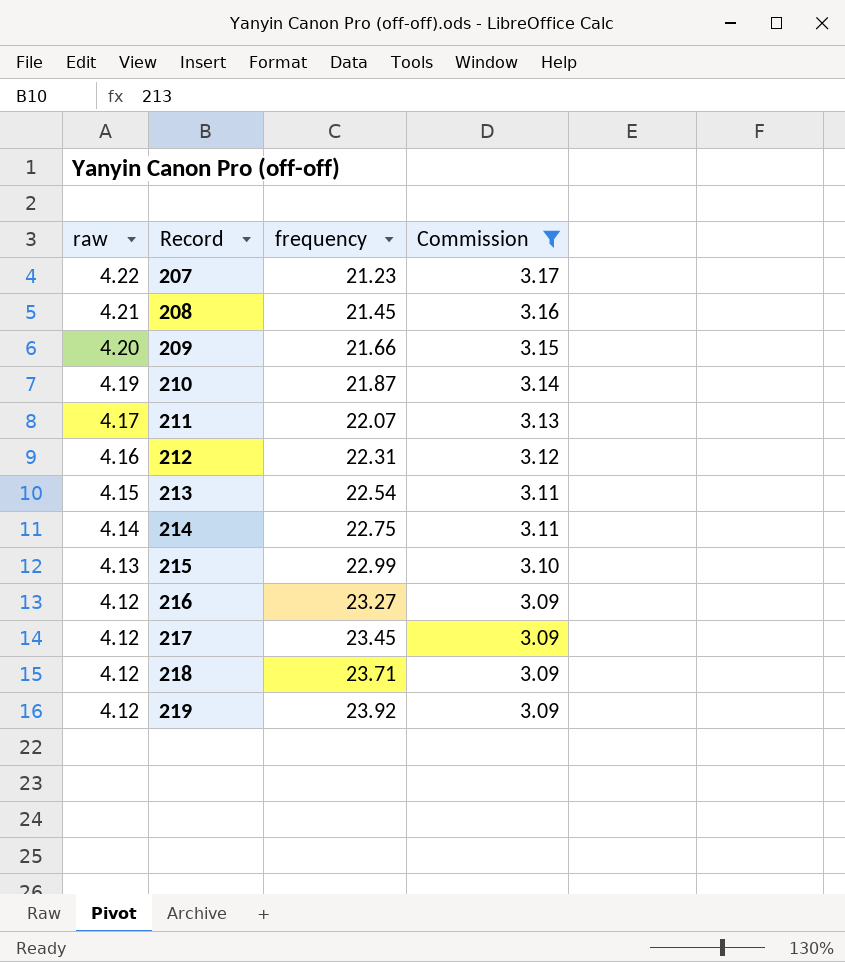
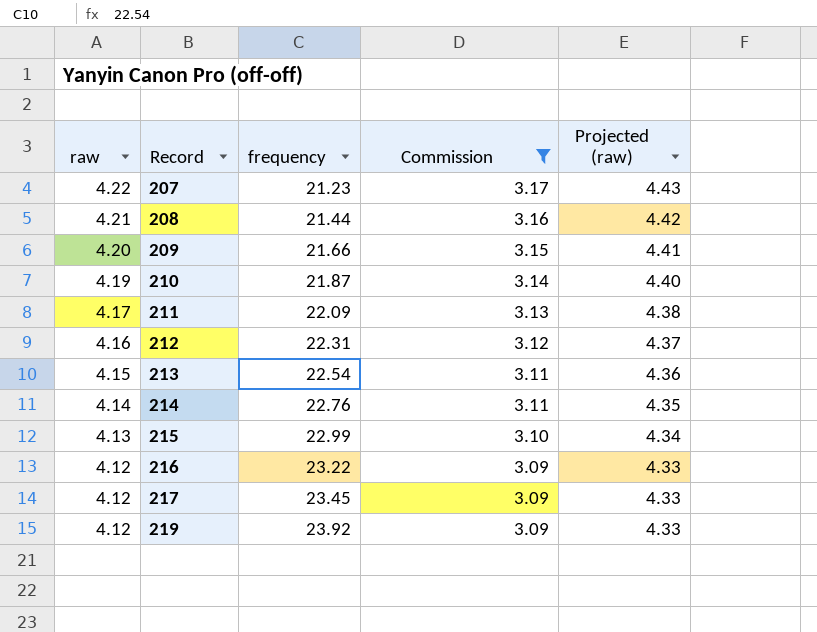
column Projected (raw) | formula: none -> [raw] * 1.05
row 218: 4.12 | 23.71 | 3.09 -> none
208 | frequency: 21.45 -> 21.44
211 | frequency: 22.07 -> 22.09
214 | frequency: 22.75 -> 22.76
216 | frequency: 23.27 -> 23.22

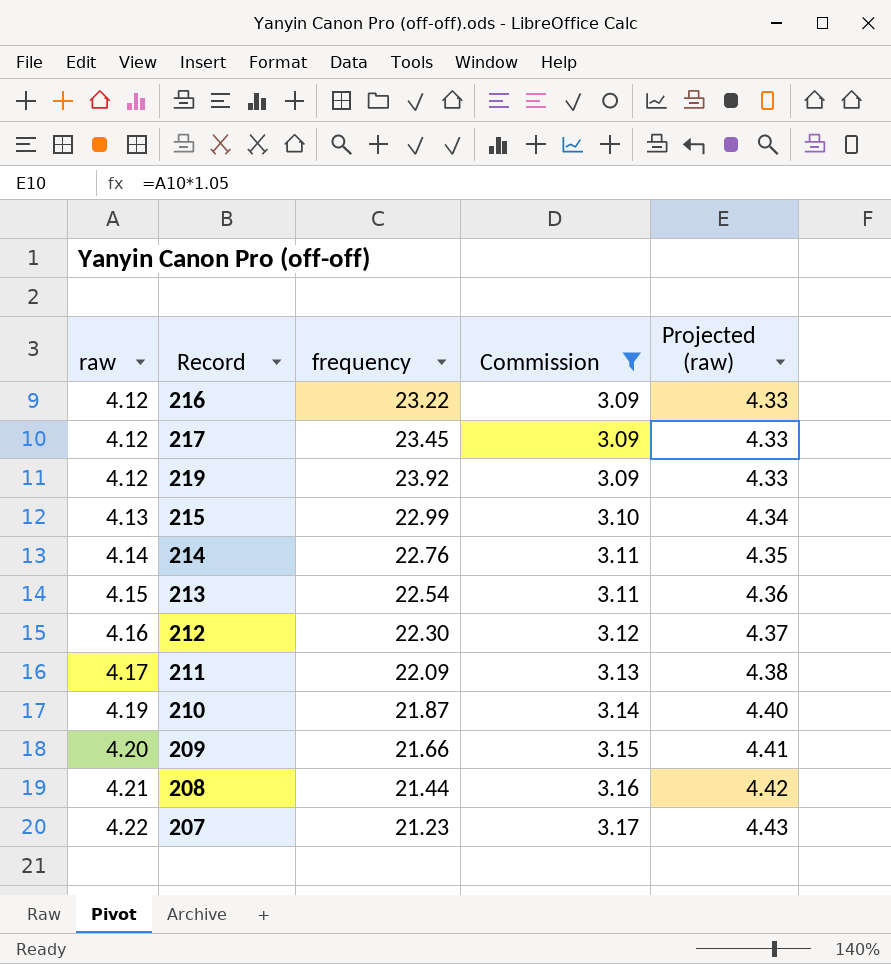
row order: raw descending -> raw ascending
212 | frequency: 22.31 -> 22.30

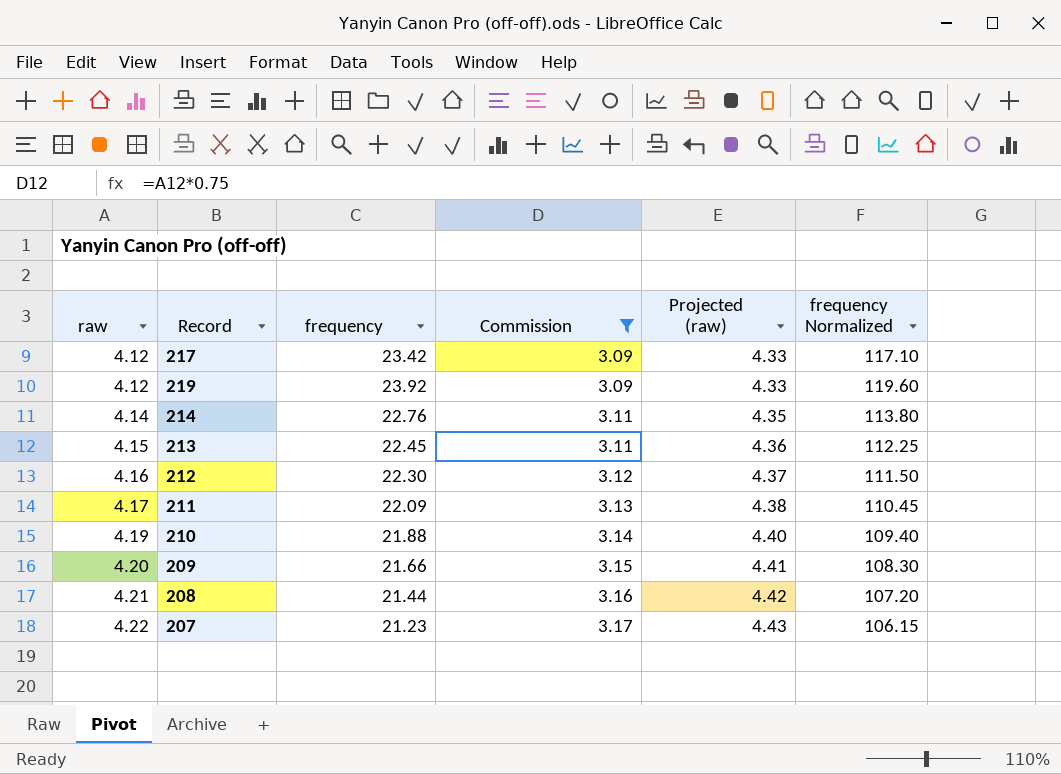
column frequency Normalized | formula: none -> [frequency] * 5
row 216: 4.12 | 23.22 | 3.09 | 4.33 -> none
row 215: 4.13 | 22.99 | 3.10 | 4.34 -> none
217 | frequency: 23.45 -> 23.42
213 | frequency: 22.54 -> 22.45
210 | frequency: 21.87 -> 21.88

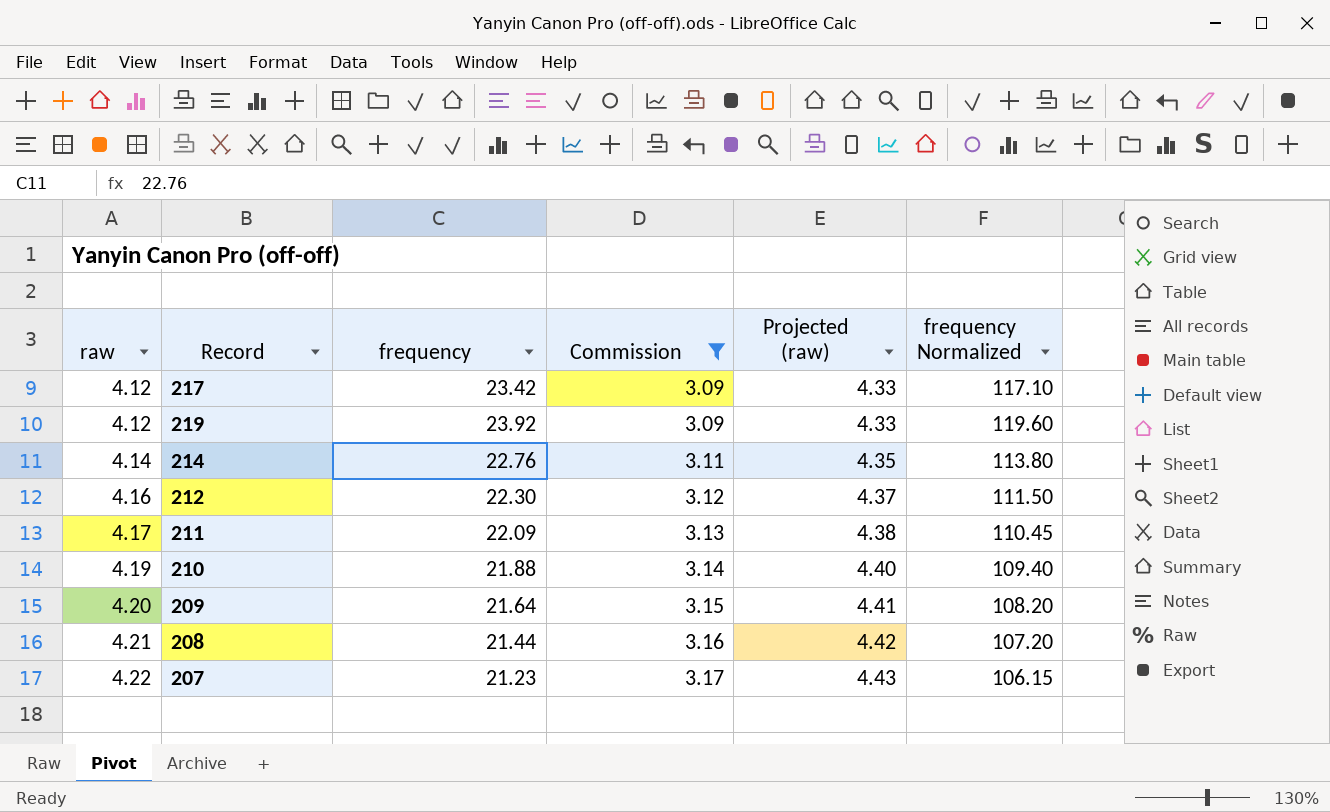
row 213: 4.15 | 22.45 | 3.11 | 4.36 | 112.25 -> none
209 | frequency: 21.66 -> 21.64
209 | frequency Normalized: 108.30 -> 108.20

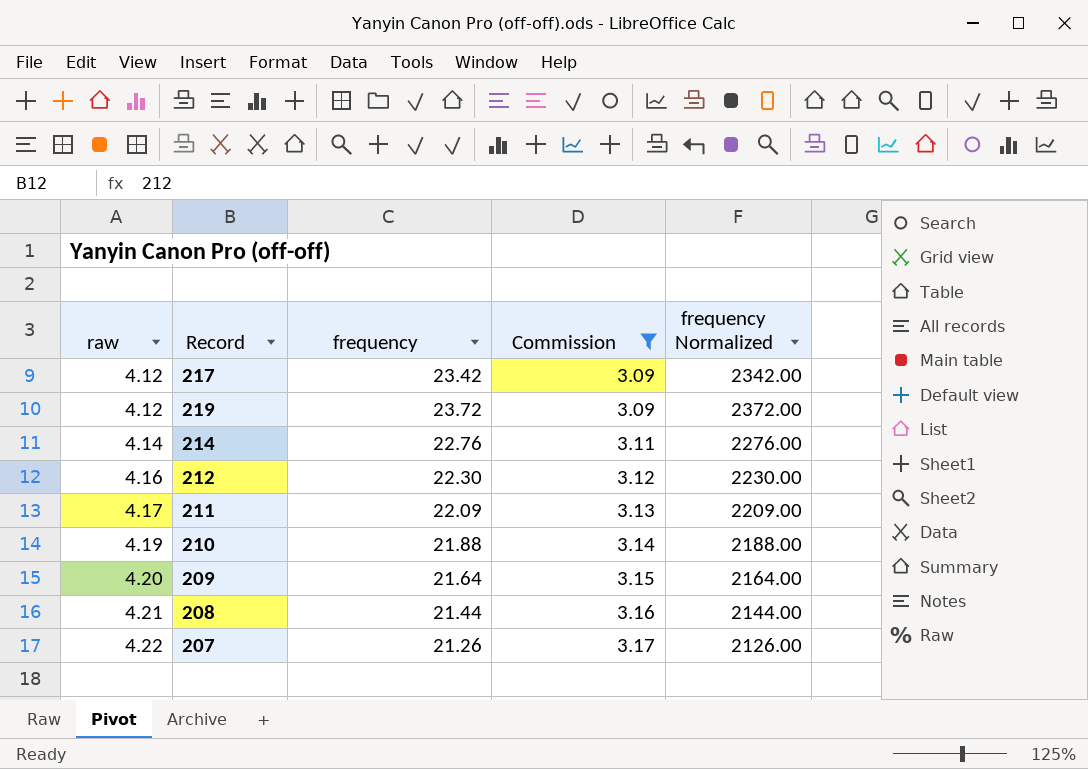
column Projected (raw) | formula: [raw] * 1.05 -> none
column frequency Normalized | formula: [frequency] * 5 -> [frequency] * 100
219 | frequency: 23.92 -> 23.72
207 | frequency: 21.23 -> 21.26

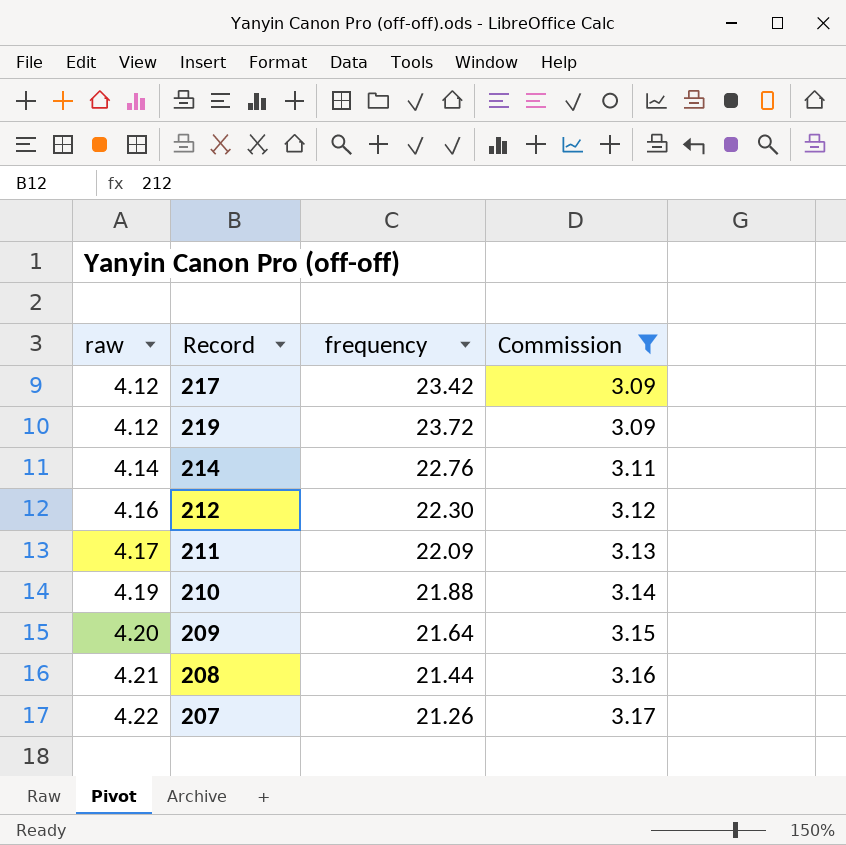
column frequency Normalized | formula: [frequency] * 100 -> none

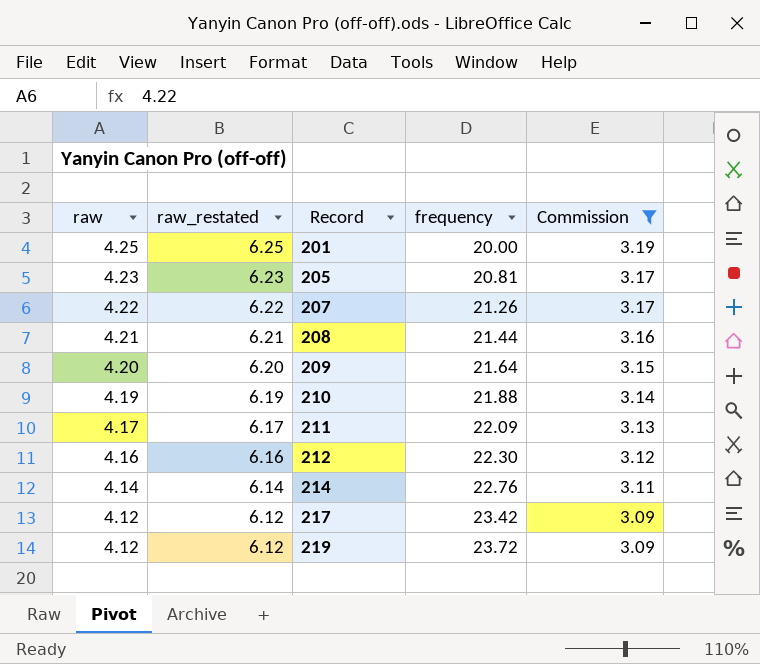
row order: raw ascending -> raw descending
column raw_restated | formula: none -> [raw] + 2
row 201: none -> 4.25 | 6.25 | 20.00 | 3.19
row 205: none -> 4.23 | 6.23 | 20.81 | 3.17

